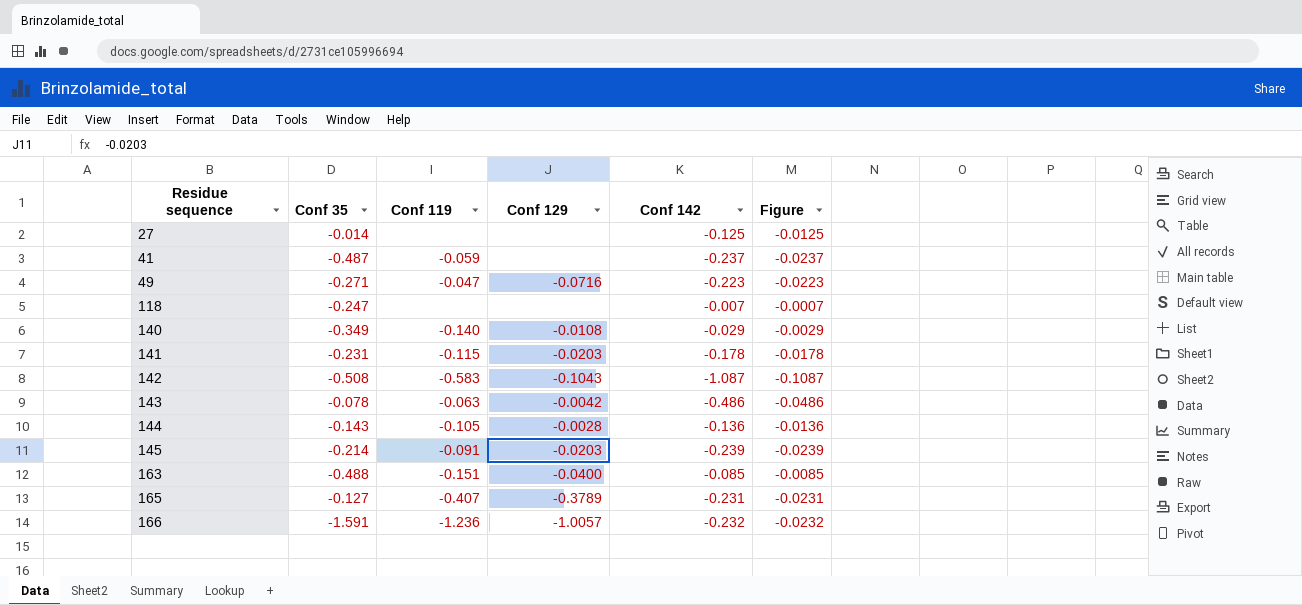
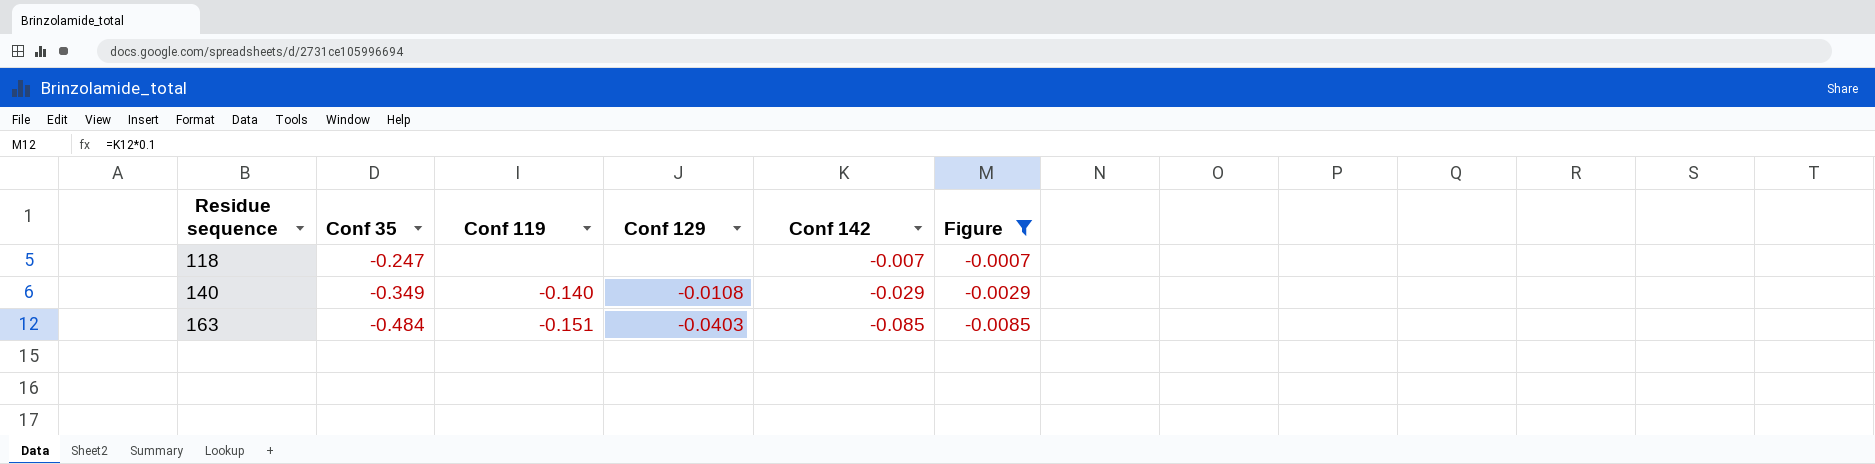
filter: none -> Figure >= -0.0085
163 | Conf 35: -0.488 -> -0.484
163 | Conf 129: -0.0400 -> -0.0403

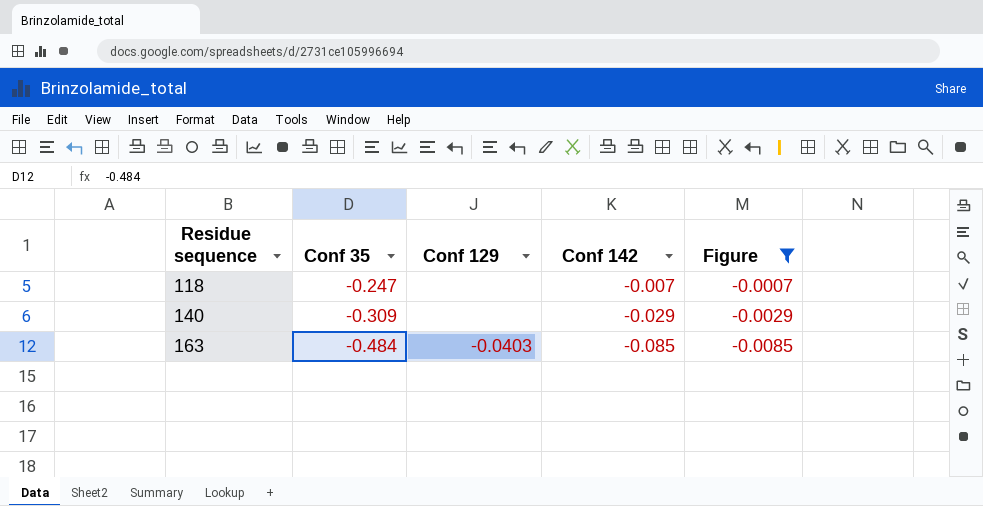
column Conf 119 | position: 3 -> none
140 | Conf 35: -0.349 -> -0.309
140 | Conf 129: -0.0108 -> none

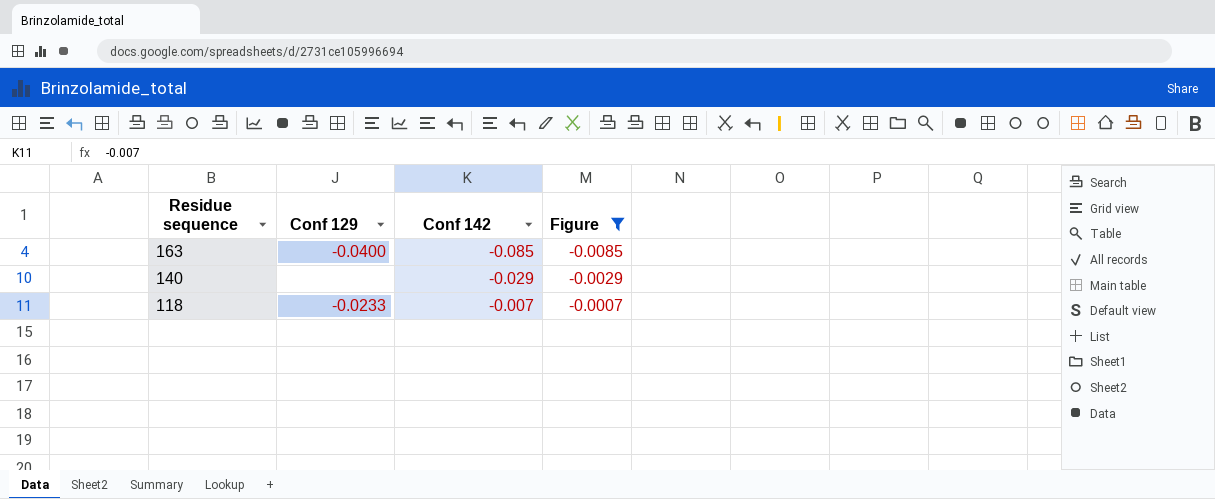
row order: Residue sequence ascending -> Residue sequence descending
column Conf 35 | position: 2 -> none
163 | Conf 129: -0.0403 -> -0.0400
118 | Conf 129: none -> -0.0233

